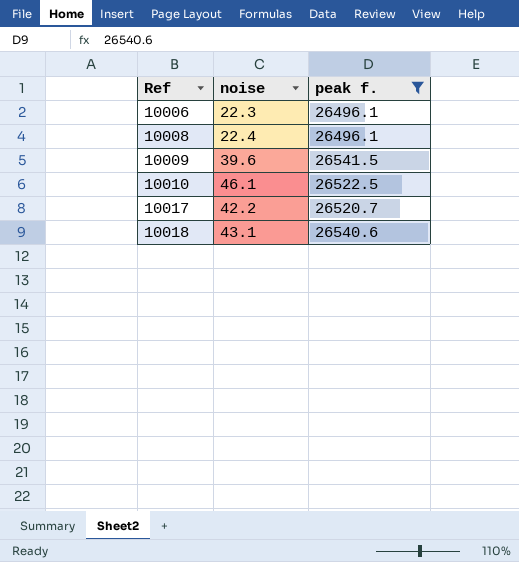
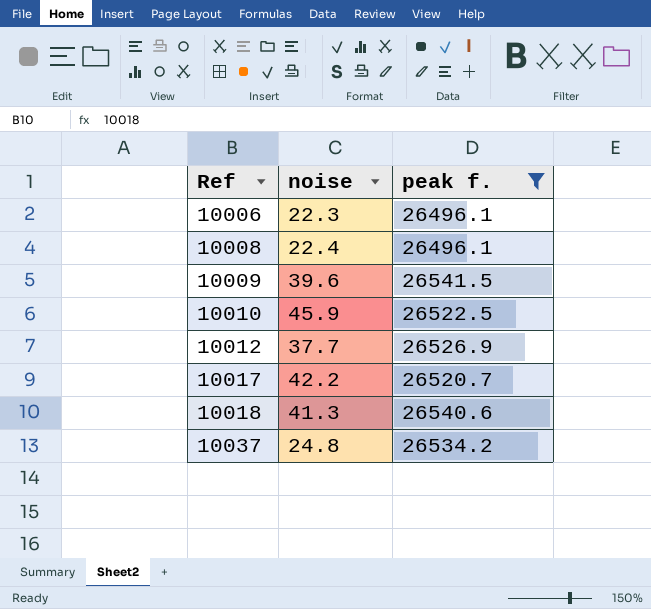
10010 | noise: 46.1 -> 45.9
row 10012: none -> 37.7 | 26526.9
10018 | noise: 43.1 -> 41.3
row 10037: none -> 24.8 | 26534.2

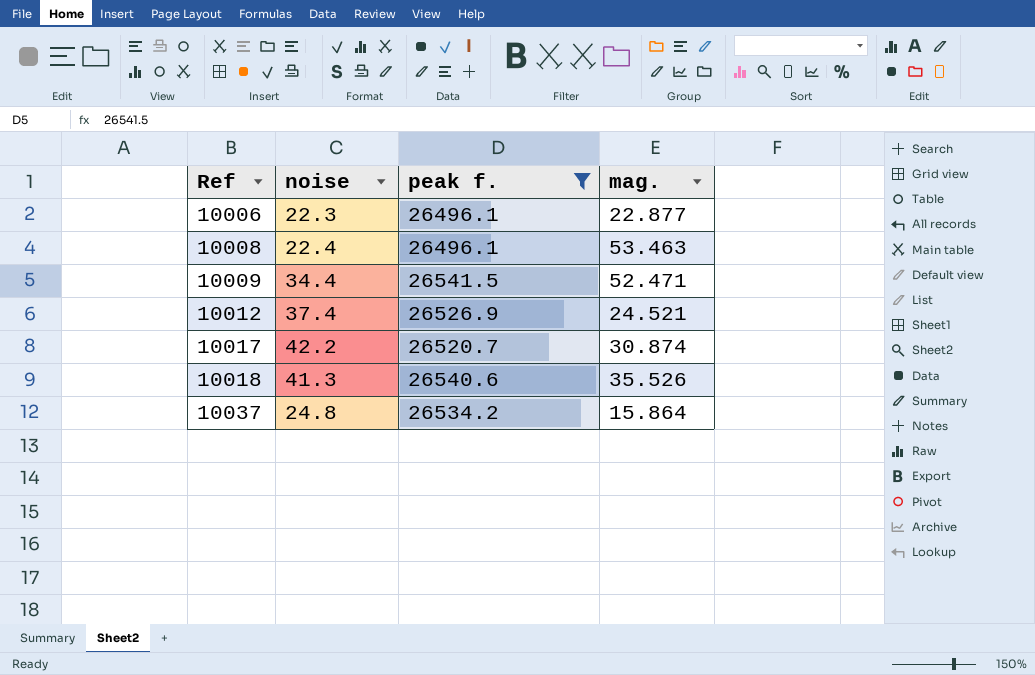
column mag. | position: none -> 4
row 10010: 45.9 | 26522.5 -> none
10009 | noise: 39.6 -> 34.4
10012 | noise: 37.7 -> 37.4

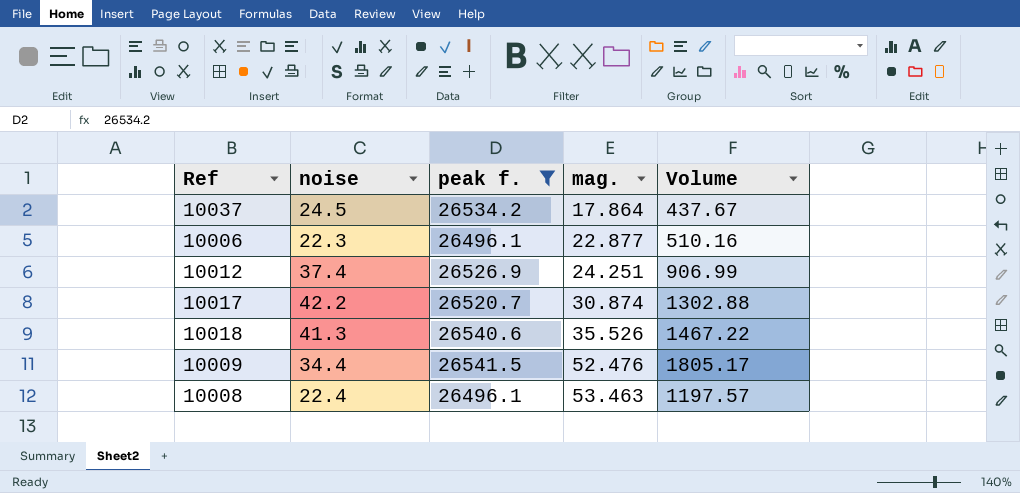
row order: Ref ascending -> mag. ascending
column Volume | formula: none -> [noise] * [mag.]
10037 | noise: 24.8 -> 24.5
10037 | mag.: 15.864 -> 17.864
10012 | mag.: 24.521 -> 24.251
10009 | mag.: 52.471 -> 52.476

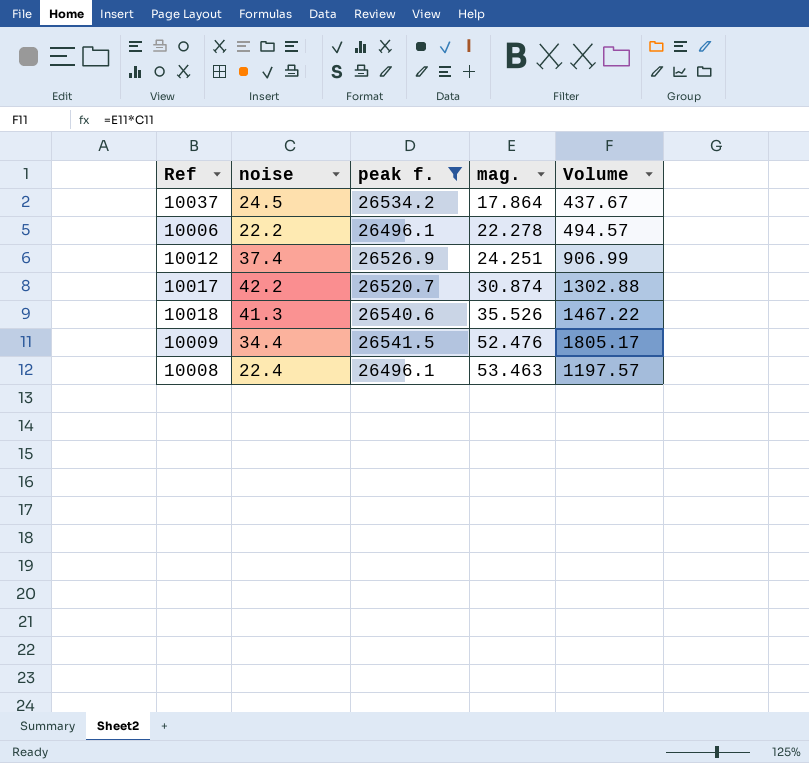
10006 | noise: 22.3 -> 22.2
10006 | mag.: 22.877 -> 22.278
10006 | Volume: 510.16 -> 494.57

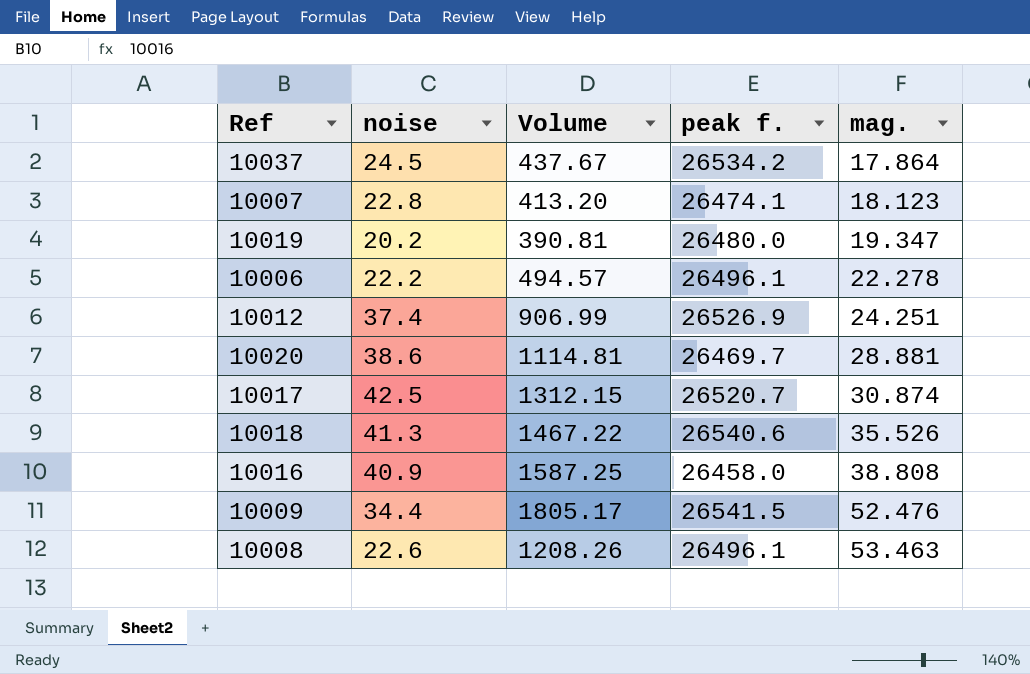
filter: peak f. >= 26496.1 -> none
column Volume | position: 5 -> 3
10017 | noise: 42.2 -> 42.5
10017 | Volume: 1302.88 -> 1312.15
10008 | noise: 22.4 -> 22.6
10008 | Volume: 1197.57 -> 1208.26

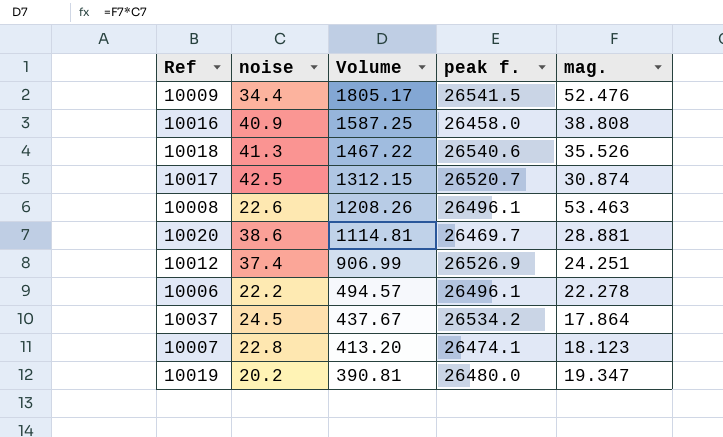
row order: mag. ascending -> Volume descending

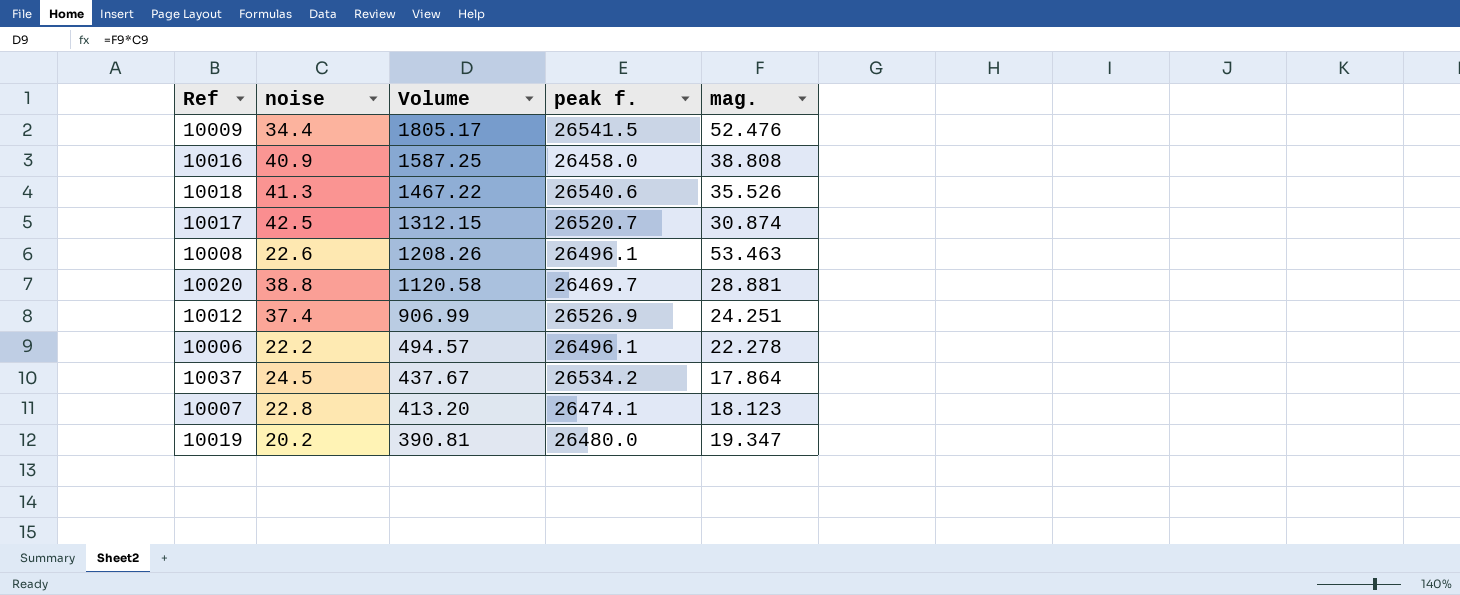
10020 | noise: 38.6 -> 38.8
10020 | Volume: 1114.81 -> 1120.58

